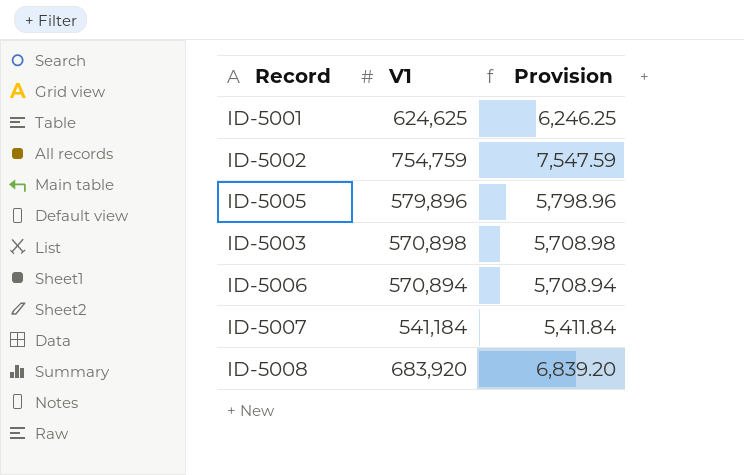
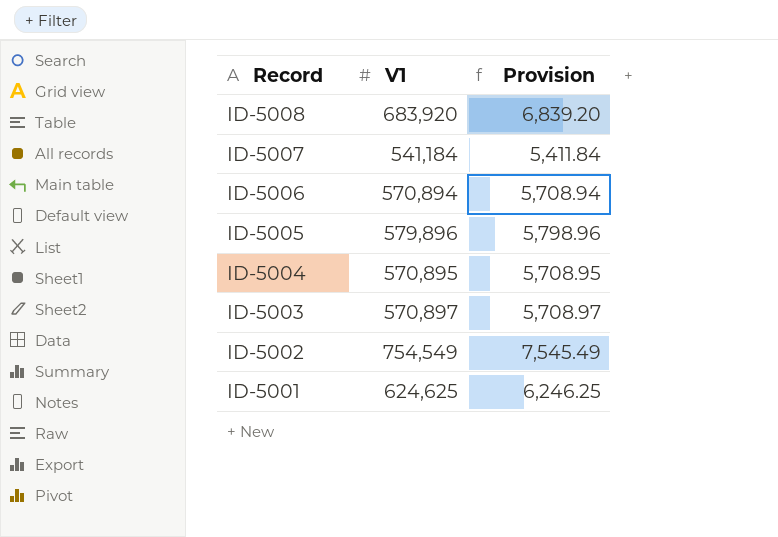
row order: none -> Record descending
row ID-5004: none -> 570,895 | 5,708.95
ID-5003 | V1: 570,898 -> 570,897
ID-5003 | Provision: 5,708.98 -> 5,708.97
ID-5002 | V1: 754,759 -> 754,549
ID-5002 | Provision: 7,547.59 -> 7,545.49

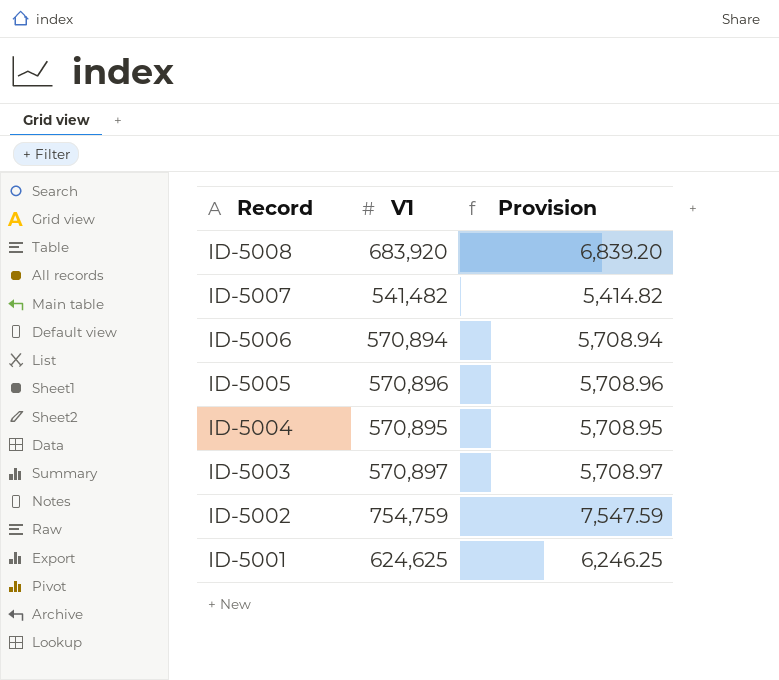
ID-5007 | V1: 541,184 -> 541,482
ID-5007 | Provision: 5,411.84 -> 5,414.82
ID-5005 | V1: 579,896 -> 570,896
ID-5005 | Provision: 5,798.96 -> 5,708.96
ID-5002 | V1: 754,549 -> 754,759
ID-5002 | Provision: 7,545.49 -> 7,547.59

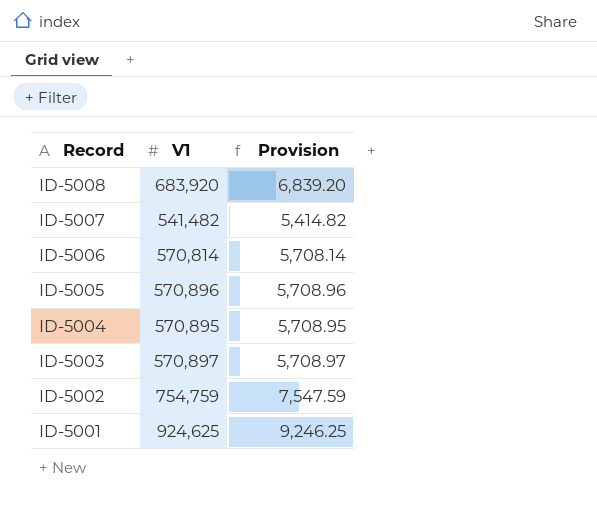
ID-5006 | V1: 570,894 -> 570,814
ID-5006 | Provision: 5,708.94 -> 5,708.14
ID-5001 | V1: 624,625 -> 924,625
ID-5001 | Provision: 6,246.25 -> 9,246.25

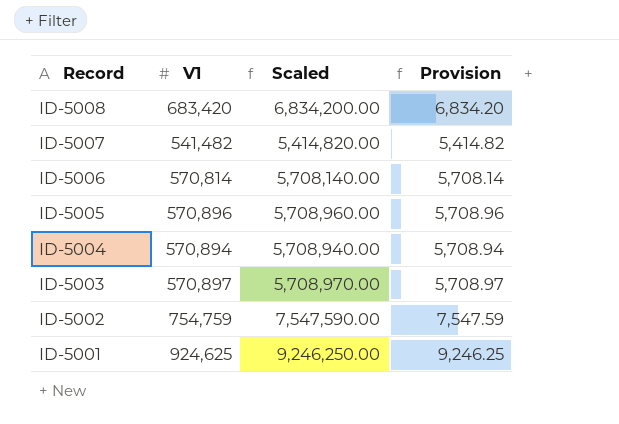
column Scaled | formula: none -> [V1] * 10
ID-5008 | V1: 683,920 -> 683,420
ID-5008 | Provision: 6,839.20 -> 6,834.20
ID-5004 | V1: 570,895 -> 570,894
ID-5004 | Provision: 5,708.95 -> 5,708.94

